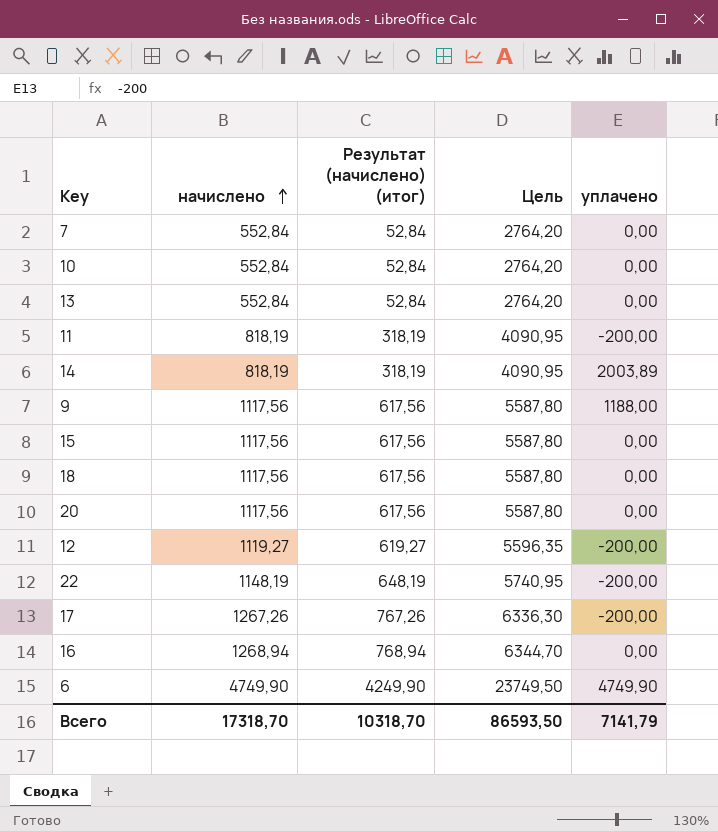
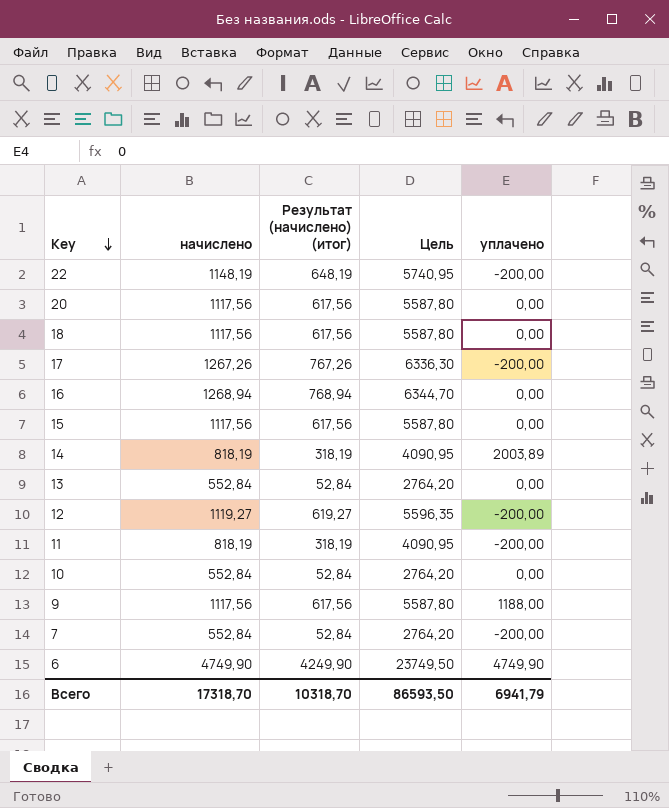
row order: начислено ascending -> Key descending
7 | уплачено: 0,00 -> -200,00
Всего | уплачено: 7141,79 -> 6941,79

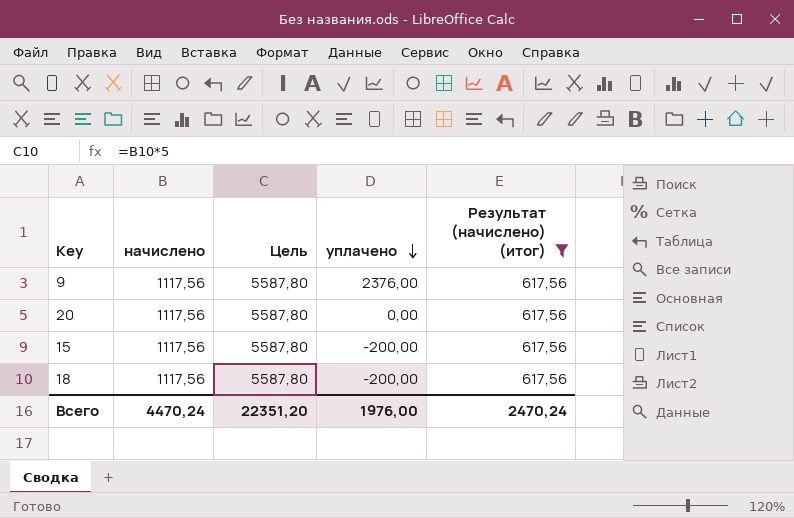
filter: none -> Результат (начислено) (итог) = 617,56
row order: Key descending -> уплачено descending
column Результат (начислено) (итог) | position: 3 -> 5
9 | уплачено: 1188,00 -> 2376,00
15 | уплачено: 0,00 -> -200,00
18 | уплачено: 0,00 -> -200,00
Всего | начислено: 17318,70 -> 4470,24
Всего | Цель: 86593,50 -> 22351,20
Всего | уплачено: 6941,79 -> 1976,00
Всего | Результат (начислено) (итог): 10318,70 -> 2470,24

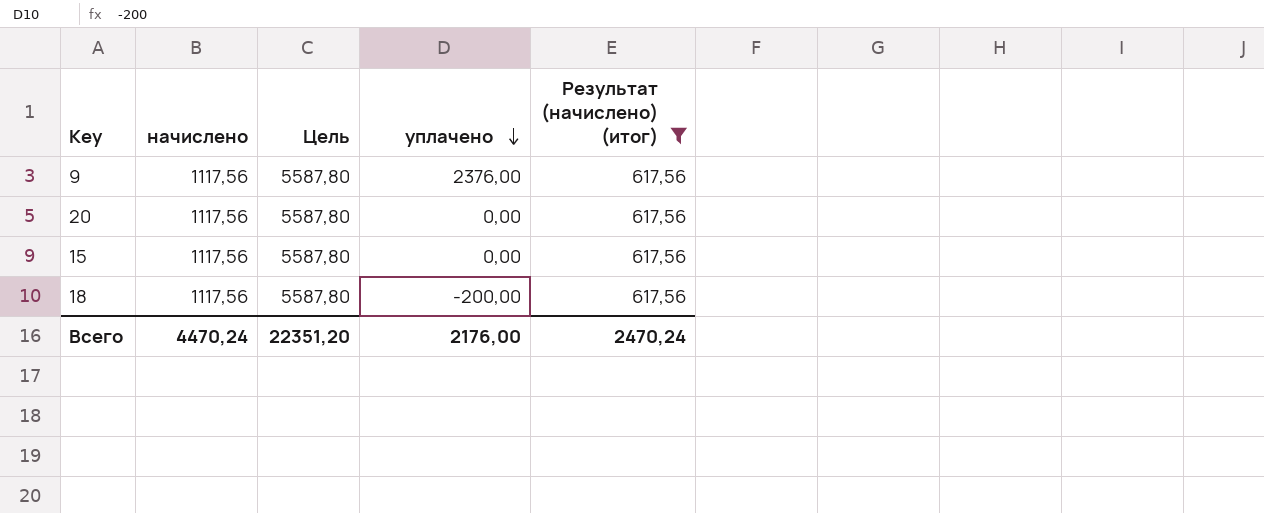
15 | уплачено: -200,00 -> 0,00
Всего | уплачено: 1976,00 -> 2176,00

